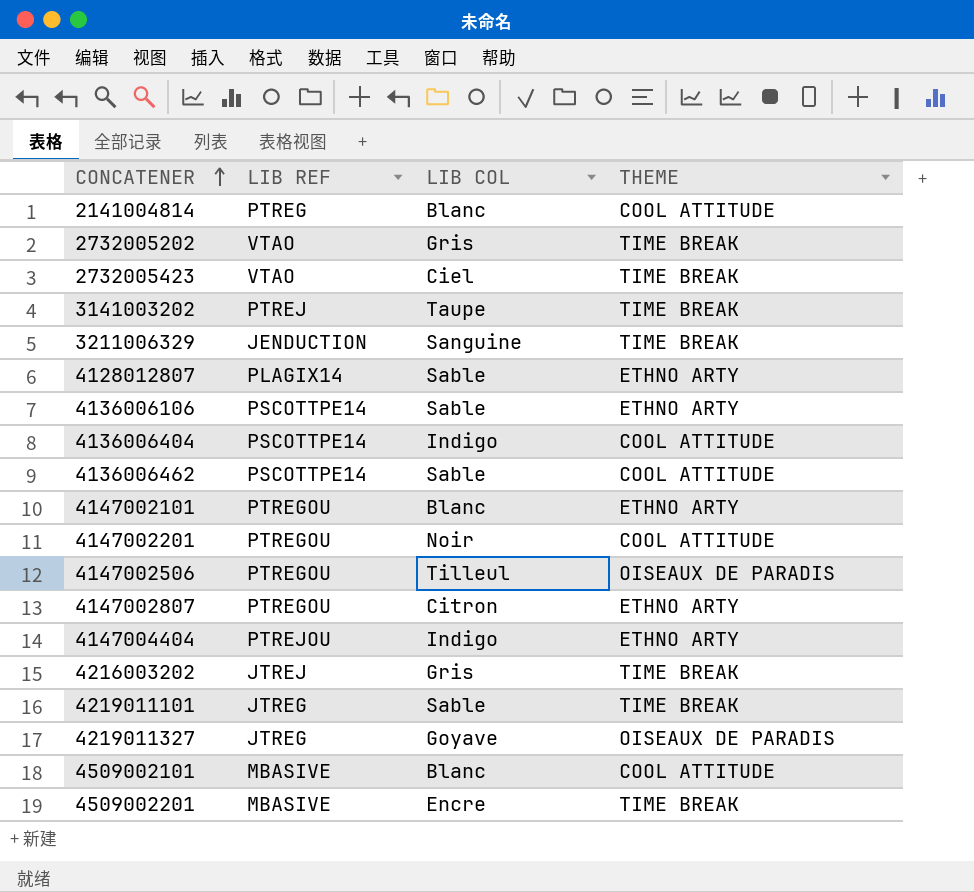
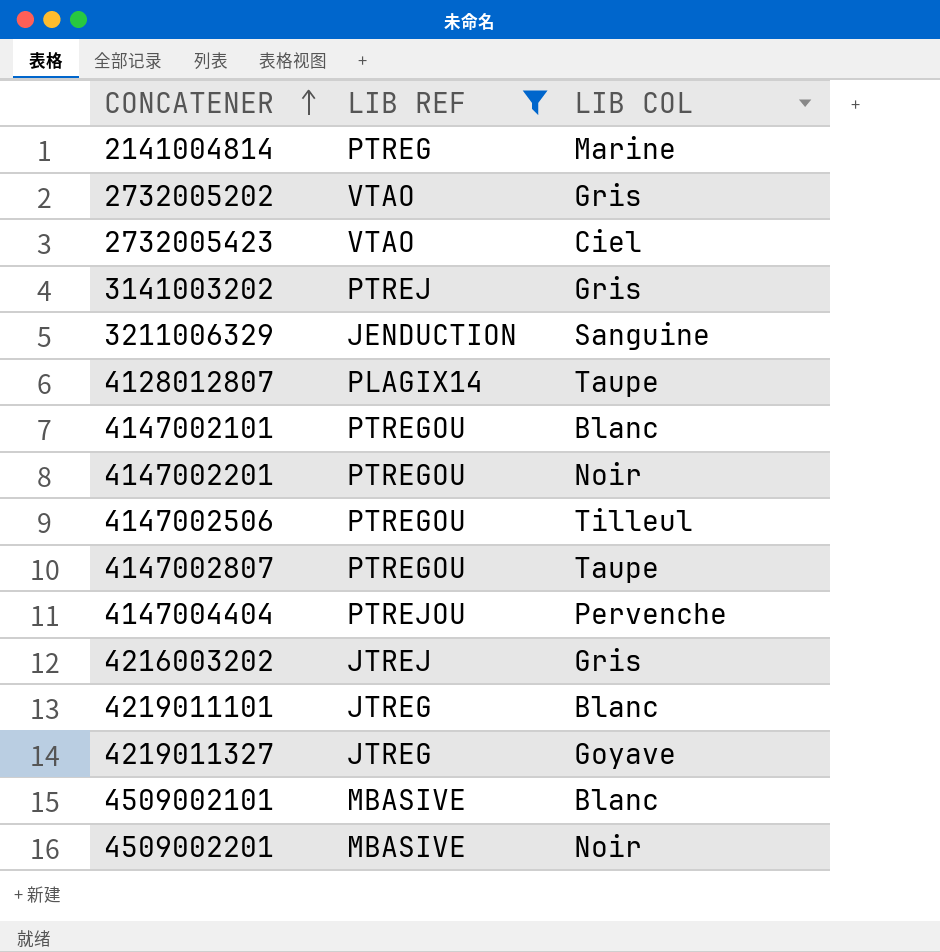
filter: none -> LIB REF != PSCOTTPE14
column THEME | position: 4 -> none
2141004814 | LIB COL: Blanc -> Marine
3141003202 | LIB COL: Taupe -> Gris
4128012807 | LIB COL: Sable -> Taupe
4147002807 | LIB COL: Citron -> Taupe
4147004404 | LIB COL: Indigo -> Pervenche
4219011101 | LIB COL: Sable -> Blanc
4509002201 | LIB COL: Encre -> Noir

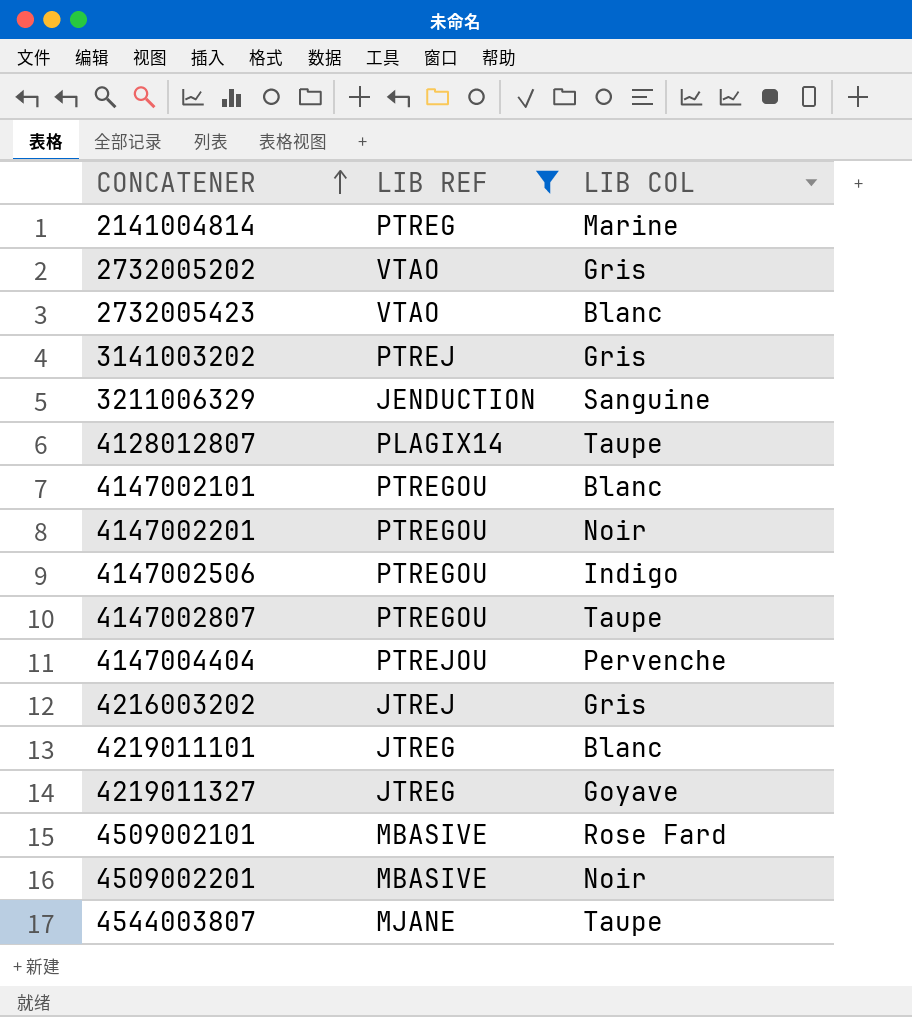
2732005423 | LIB COL: Ciel -> Blanc
4147002506 | LIB COL: Tilleul -> Indigo
4509002101 | LIB COL: Blanc -> Rose Fard
row 4544003807: none -> MJANE | Taupe

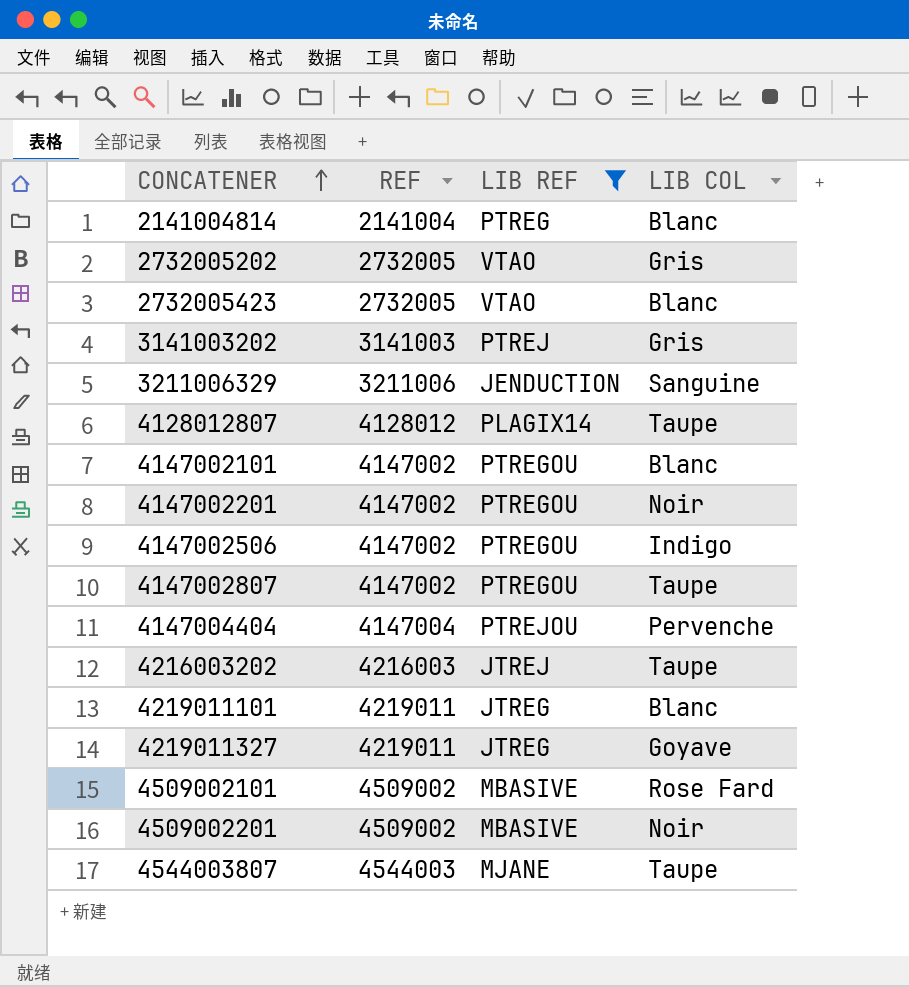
column REF | position: none -> 2
2141004814 | LIB COL: Marine -> Blanc
4216003202 | LIB COL: Gris -> Taupe

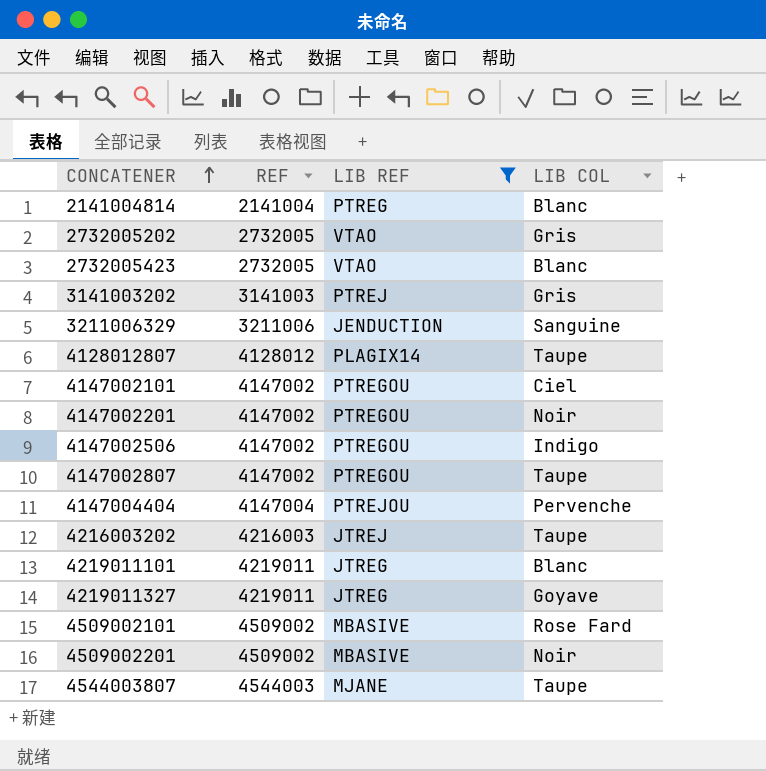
4147002101 | LIB COL: Blanc -> Ciel

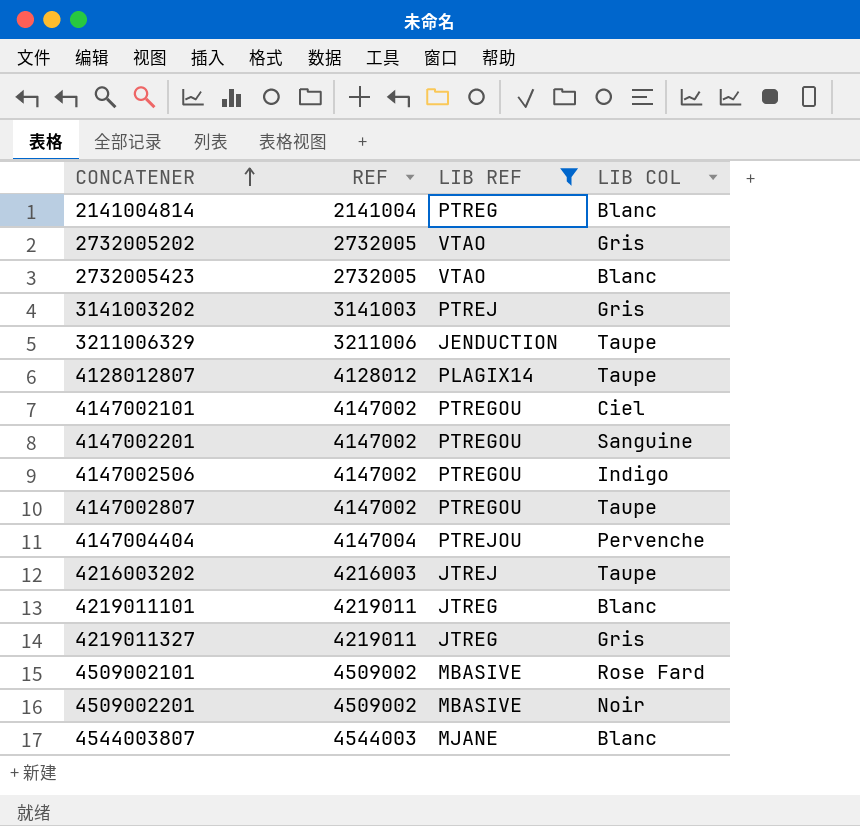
3211006329 | LIB COL: Sanguine -> Taupe
4147002201 | LIB COL: Noir -> Sanguine
4219011327 | LIB COL: Goyave -> Gris
4544003807 | LIB COL: Taupe -> Blanc

